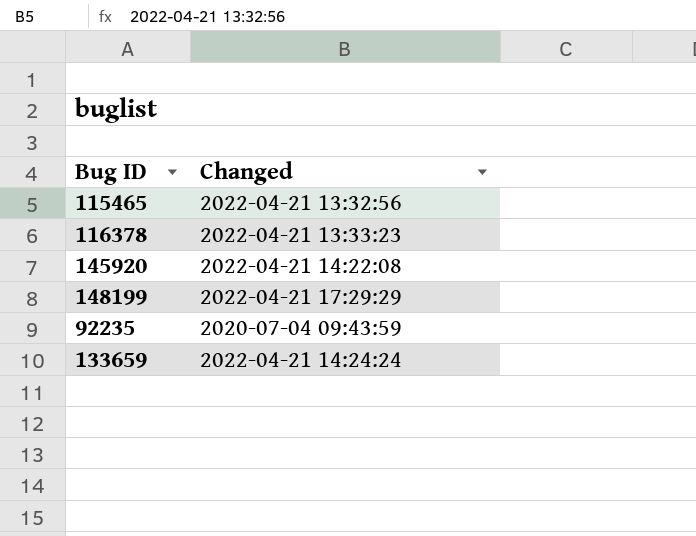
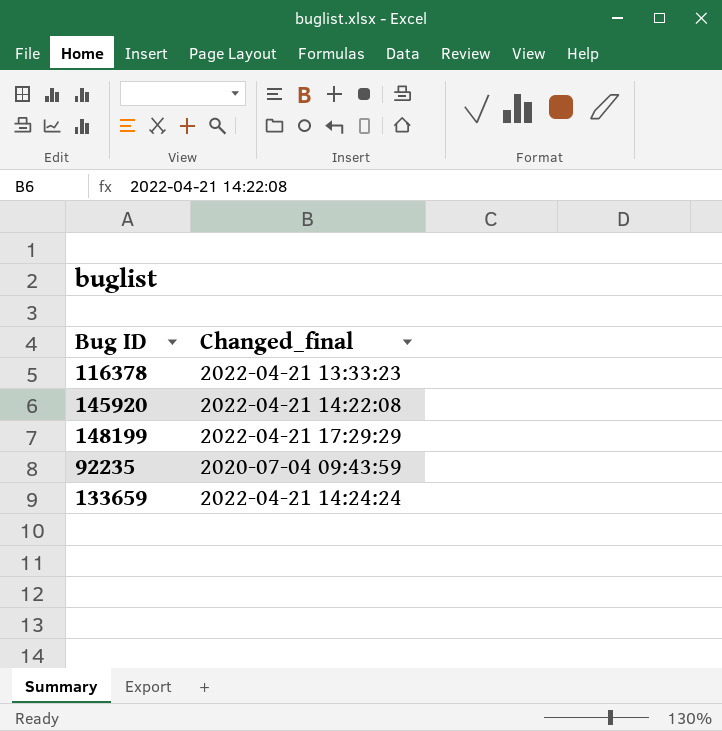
column name: Changed -> Changed_final
row 115465: 2022-04-21 13:32:56 -> none

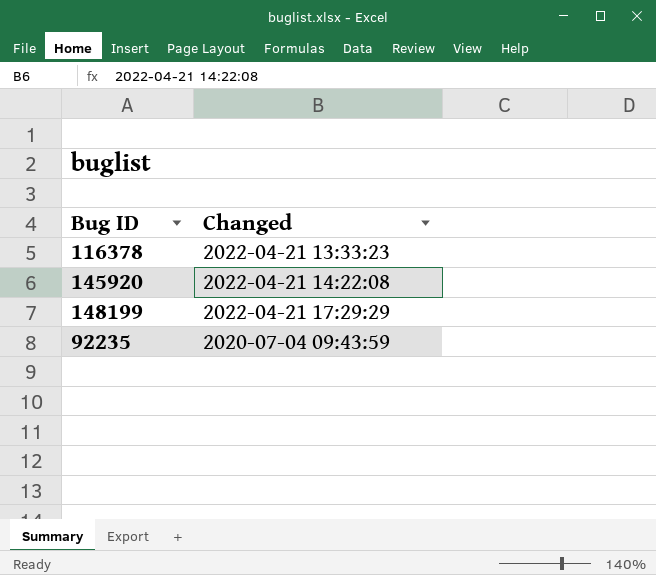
column name: Changed_final -> Changed
row 133659: 2022-04-21 14:24:24 -> none

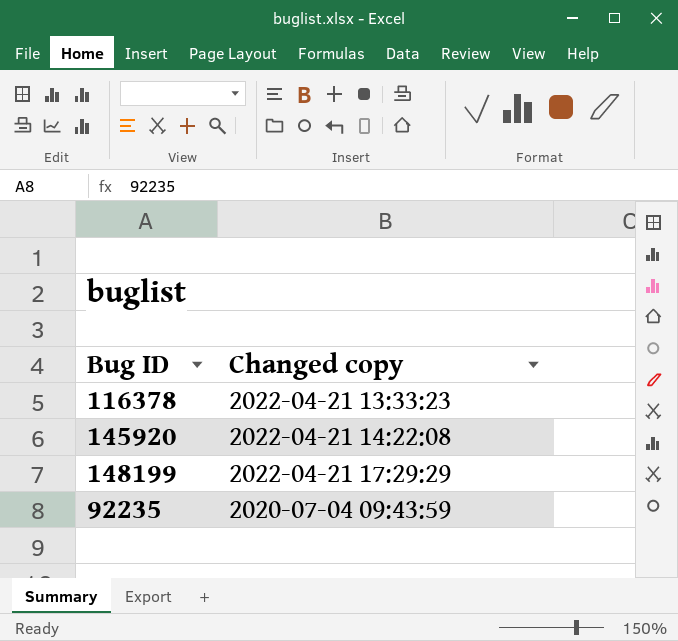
column name: Changed -> Changed copy

